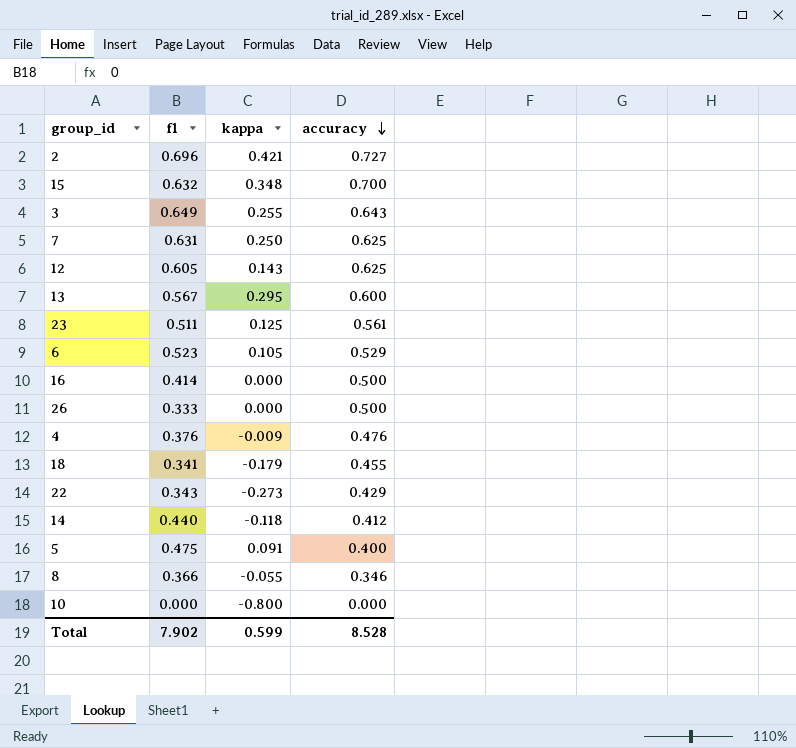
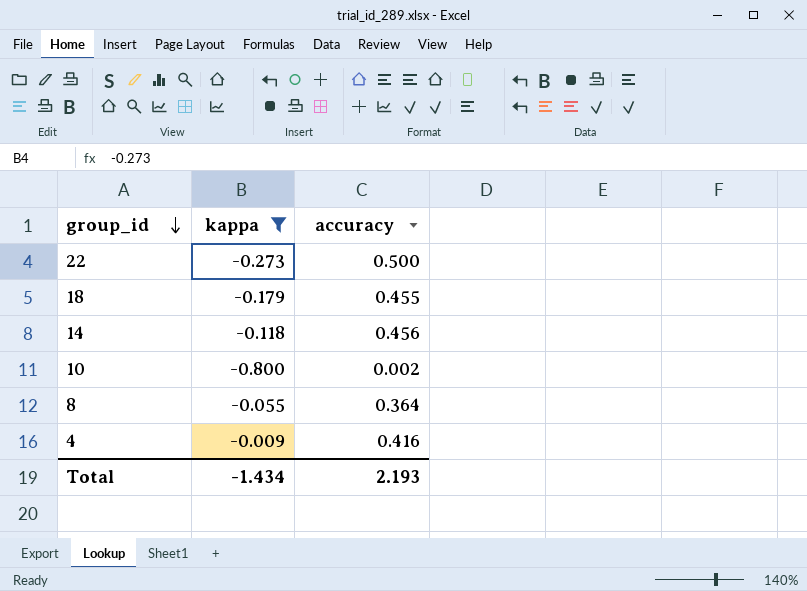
filter: none -> kappa <= -0.009
row order: accuracy descending -> group_id descending
column f1 | position: 2 -> none
22 | accuracy: 0.429 -> 0.500
14 | accuracy: 0.412 -> 0.456
10 | accuracy: 0.000 -> 0.002
8 | accuracy: 0.346 -> 0.364
4 | accuracy: 0.476 -> 0.416
Total | kappa: 0.599 -> -1.434
Total | accuracy: 8.528 -> 2.193

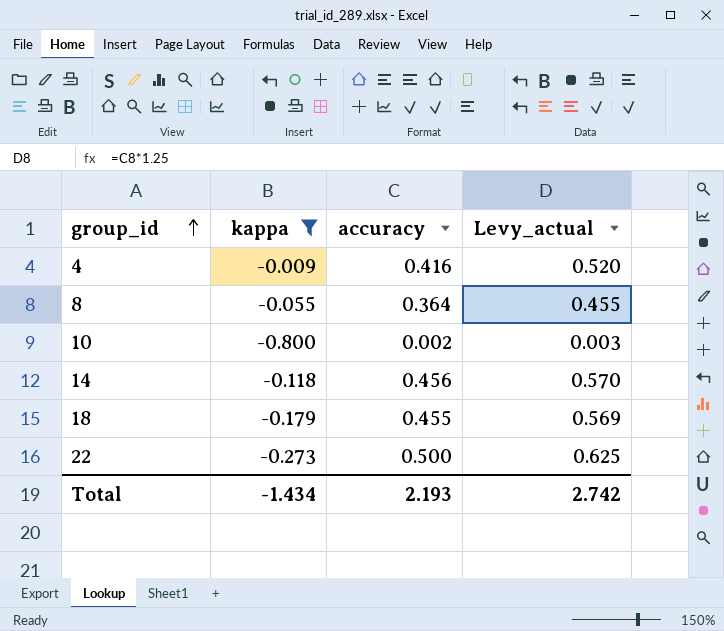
row order: group_id descending -> group_id ascending
column Levy_actual | formula: none -> [accuracy] * 1.25

